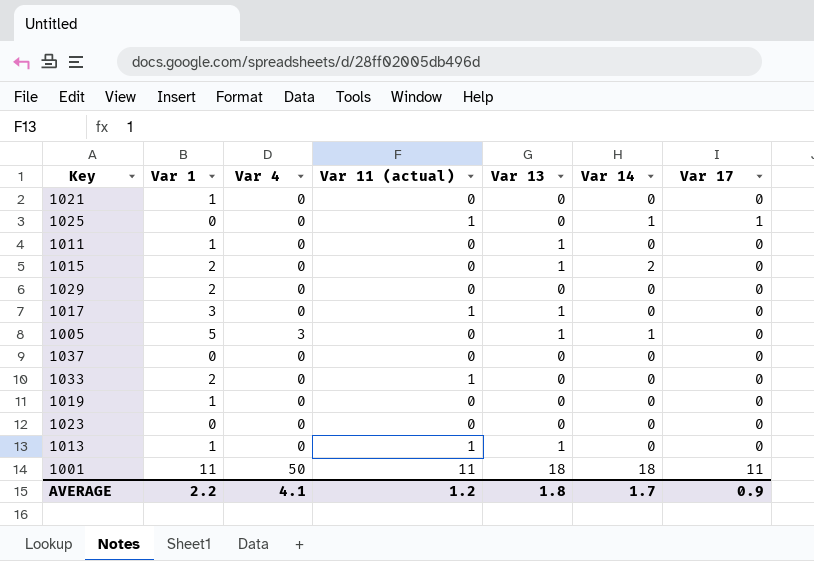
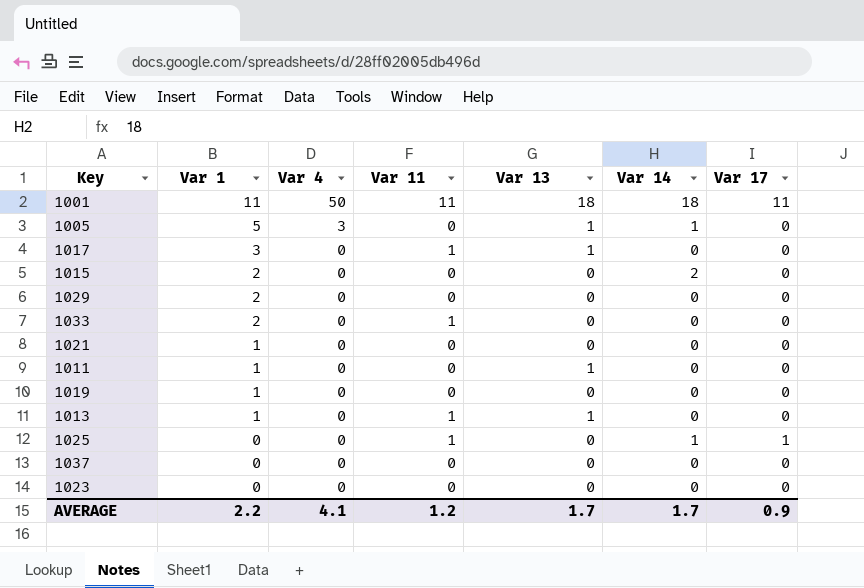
row order: none -> Var 1 descending
column name: Var 11 (actual) -> Var 11
1015 | Var 13: 1 -> 0
AVERAGE | Var 13: 1.8 -> 1.7

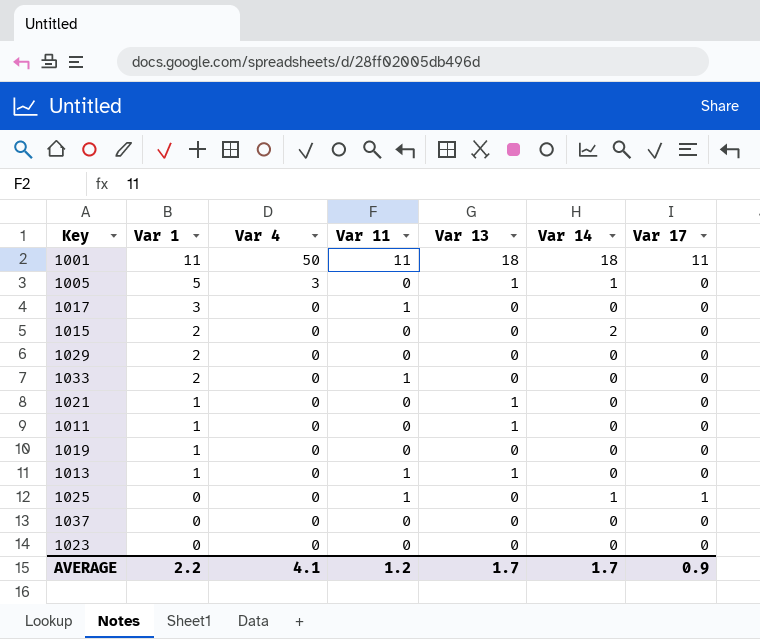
1017 | Var 13: 1 -> 0
1021 | Var 13: 0 -> 1

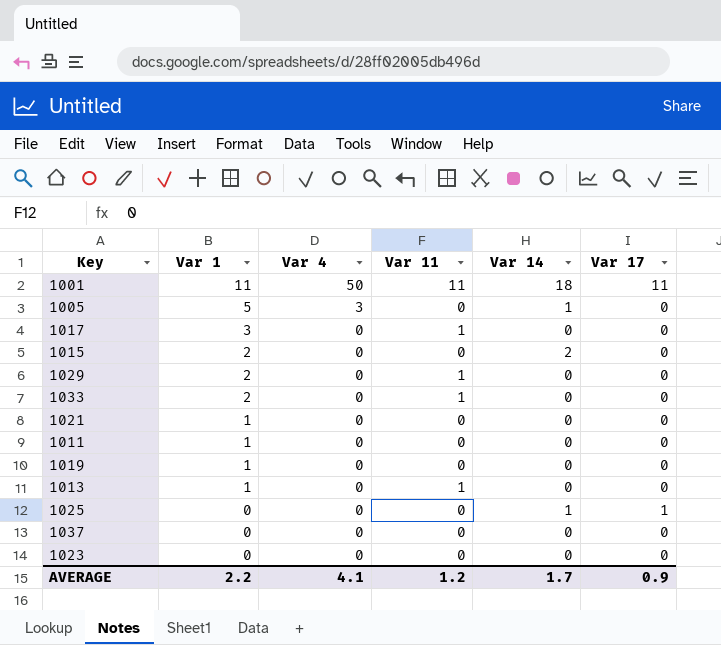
column Var 13 | position: 5 -> none
1029 | Var 11: 0 -> 1
1025 | Var 11: 1 -> 0

